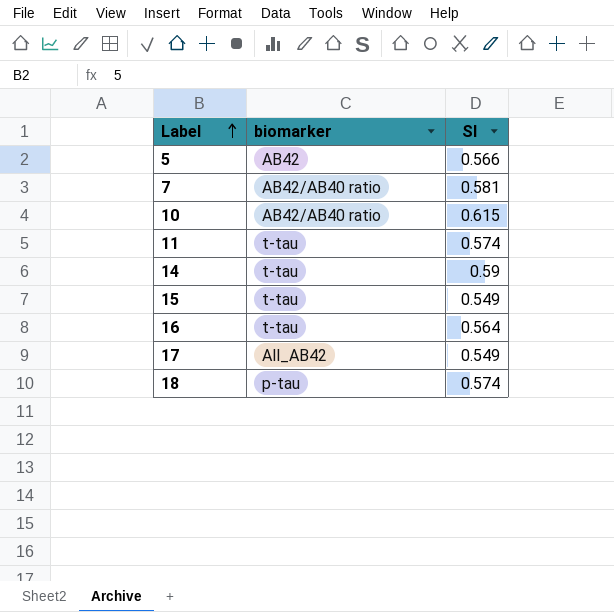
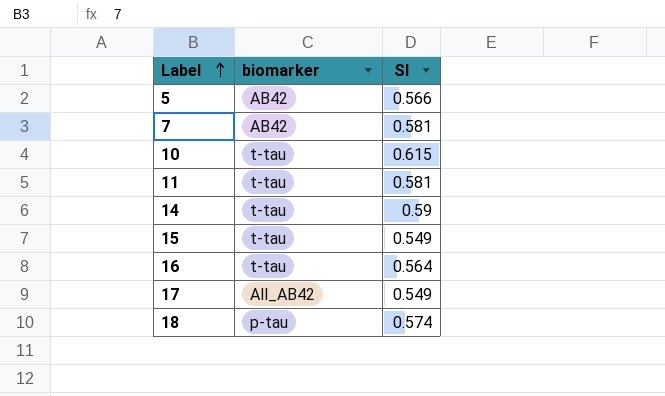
7 | biomarker: AB42/AB40 ratio -> AB42
10 | biomarker: AB42/AB40 ratio -> t-tau
11 | SI: 0.574 -> 0.581

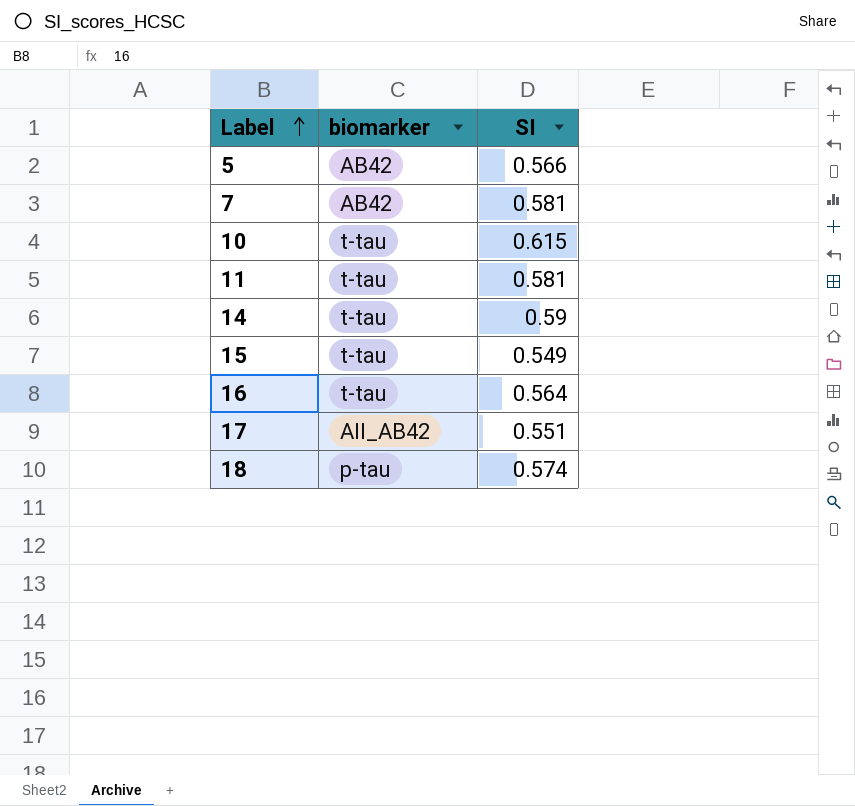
17 | SI: 0.549 -> 0.551

